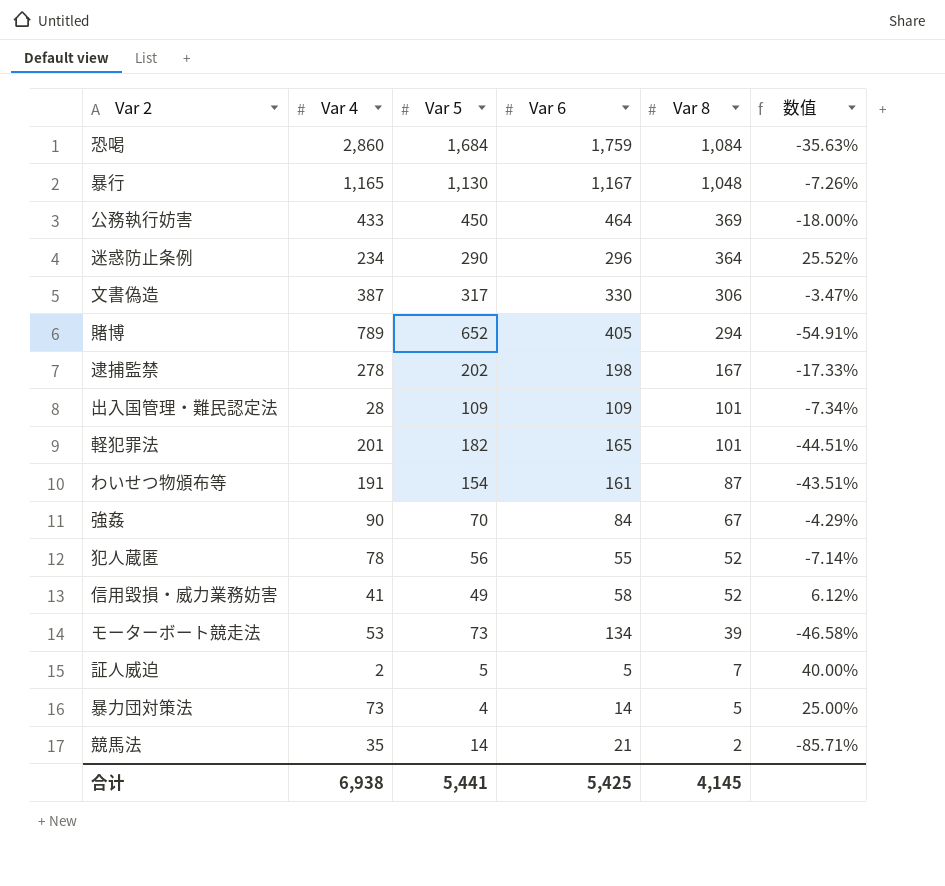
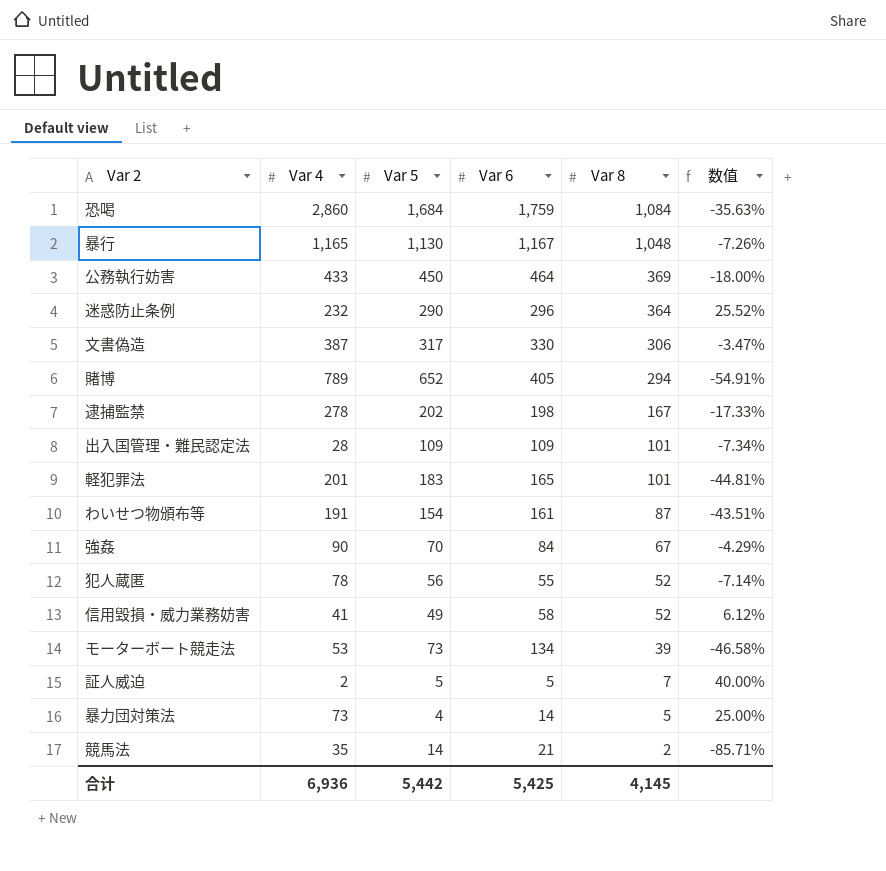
迷惑防止条例 | Var 4: 234 -> 232
軽犯罪法 | Var 5: 182 -> 183
軽犯罪法 | 数值: -44.51% -> -44.81%
合计 | Var 4: 6,938 -> 6,936
合计 | Var 5: 5,441 -> 5,442

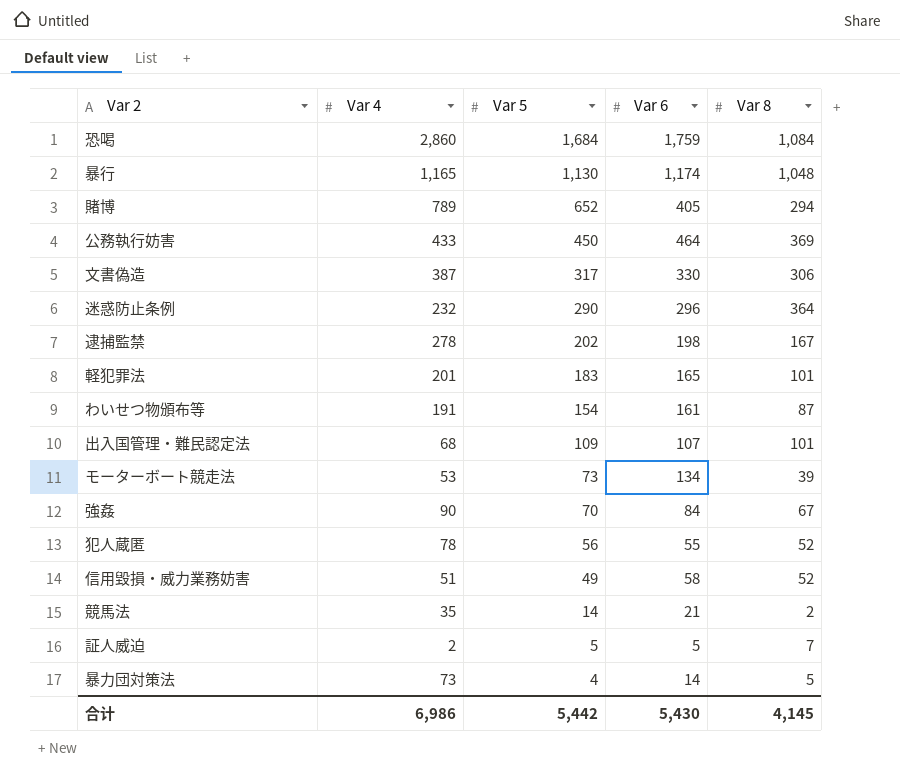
row order: Var 8 descending -> Var 5 descending
column 数值 | formula: ([Var 8] - [Var 5]) / [Var 5] -> none
暴行 | Var 6: 1,167 -> 1,174
出入国管理・難民認定法 | Var 4: 28 -> 68
出入国管理・難民認定法 | Var 6: 109 -> 107
信用毀損・威力業務妨害 | Var 4: 41 -> 51
合计 | Var 4: 6,936 -> 6,986
合计 | Var 6: 5,425 -> 5,430

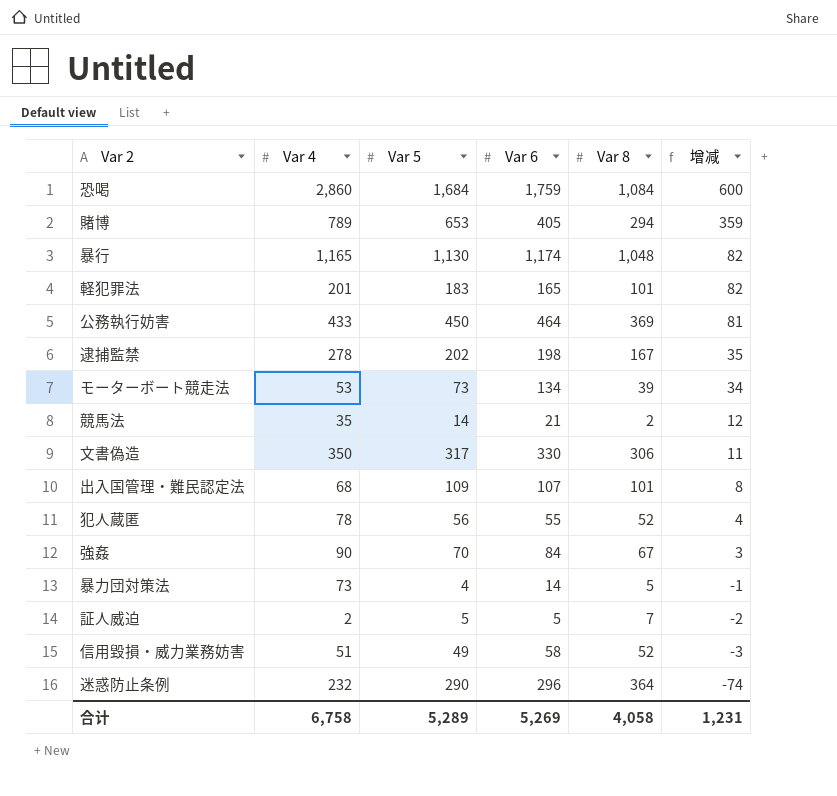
row order: Var 5 descending -> 增减 descending
column 增减 | formula: none -> [Var 5] - [Var 8]
row わいせつ物頒布等: 191 | 154 | 161 | 87 -> none
賭博 | Var 5: 652 -> 653
文書偽造 | Var 4: 387 -> 350
合计 | Var 4: 6,986 -> 6,758
合计 | Var 5: 5,442 -> 5,289
合计 | Var 6: 5,430 -> 5,269
合计 | Var 8: 4,145 -> 4,058

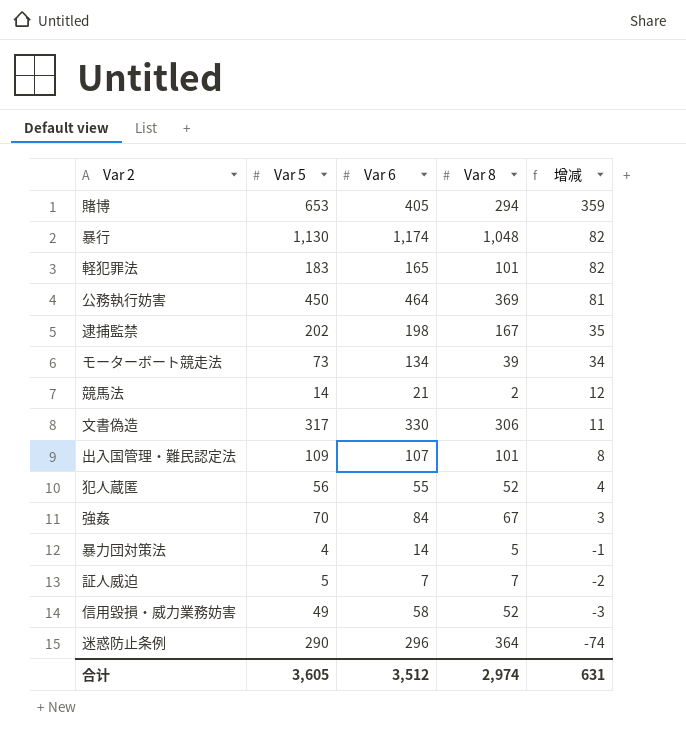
column Var 4 | position: 2 -> none
row 恐喝: 2,860 | 1,684 | 1,759 | 1,084 | 600 -> none
証人威迫 | Var 6: 5 -> 7
合计 | Var 5: 5,289 -> 3,605
合计 | Var 6: 5,269 -> 3,512
合计 | Var 8: 4,058 -> 2,974
合计 | 增减: 1,231 -> 631

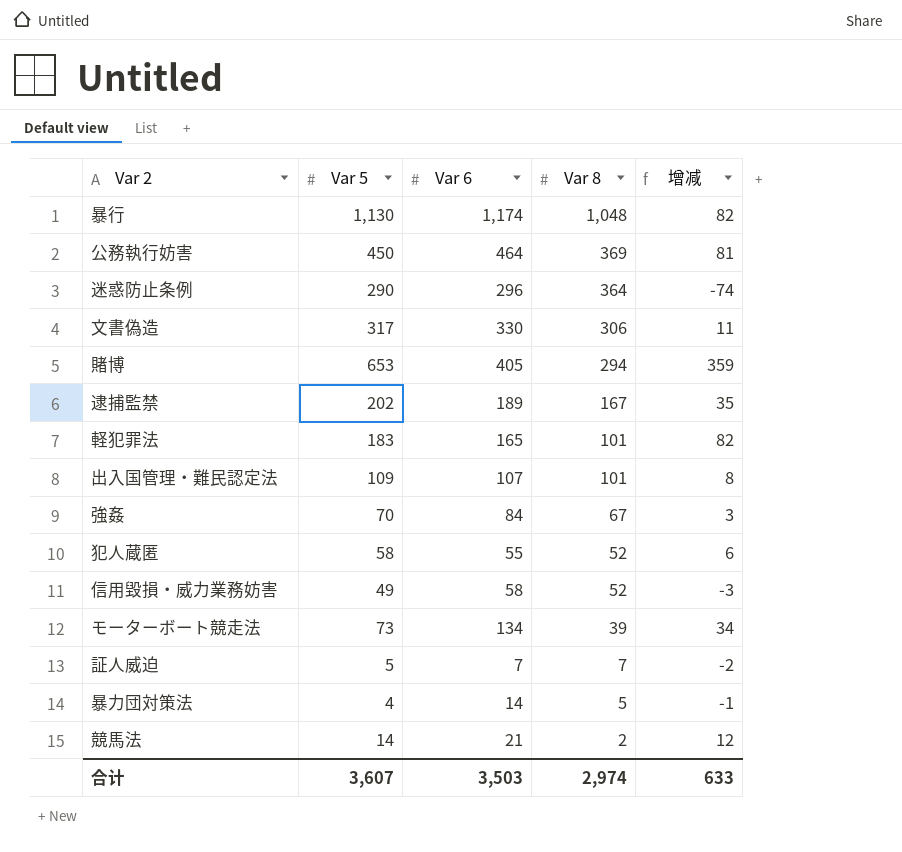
row order: 增减 descending -> Var 8 descending
逮捕監禁 | Var 6: 198 -> 189
犯人蔵匿 | Var 5: 56 -> 58
犯人蔵匿 | 增减: 4 -> 6
合计 | Var 5: 3,605 -> 3,607
合计 | Var 6: 3,512 -> 3,503
合计 | 增减: 631 -> 633

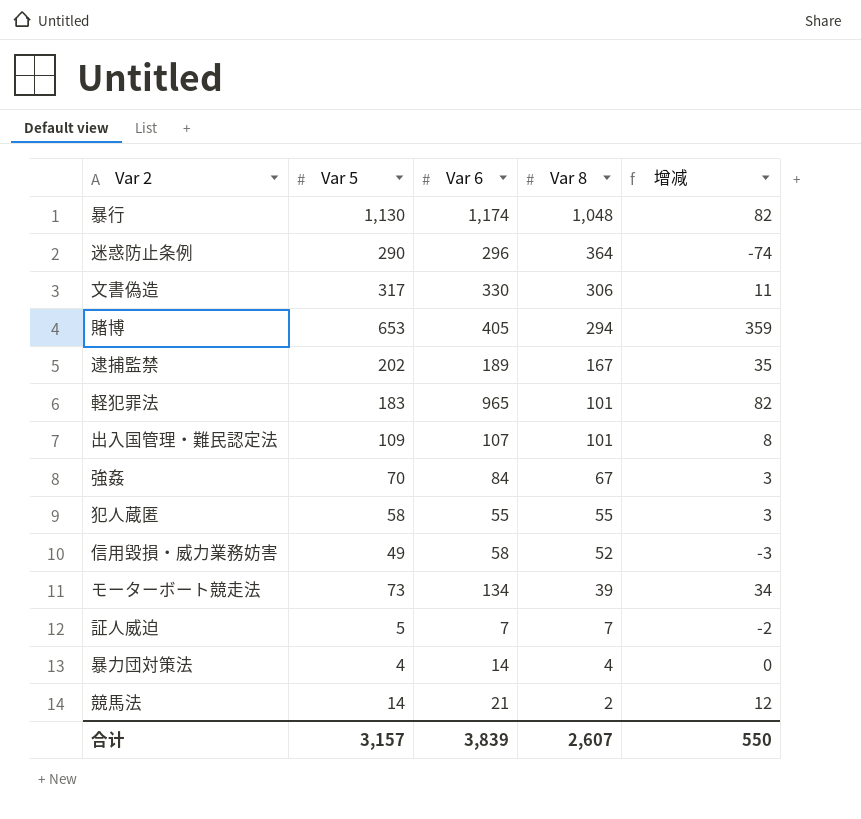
row 公務執行妨害: 450 | 464 | 369 | 81 -> none
軽犯罪法 | Var 6: 165 -> 965
犯人蔵匿 | Var 8: 52 -> 55
犯人蔵匿 | 增减: 6 -> 3
暴力団対策法 | Var 8: 5 -> 4
暴力団対策法 | 增减: -1 -> 0
合计 | Var 5: 3,607 -> 3,157
合计 | Var 6: 3,503 -> 3,839
合计 | Var 8: 2,974 -> 2,607
合计 | 增减: 633 -> 550

